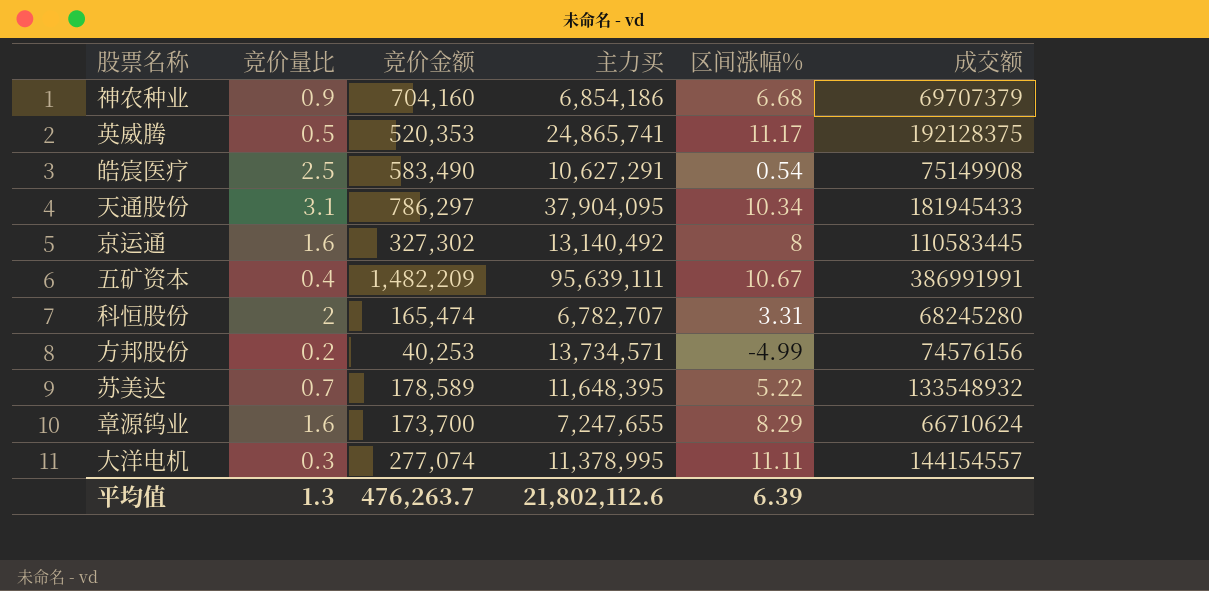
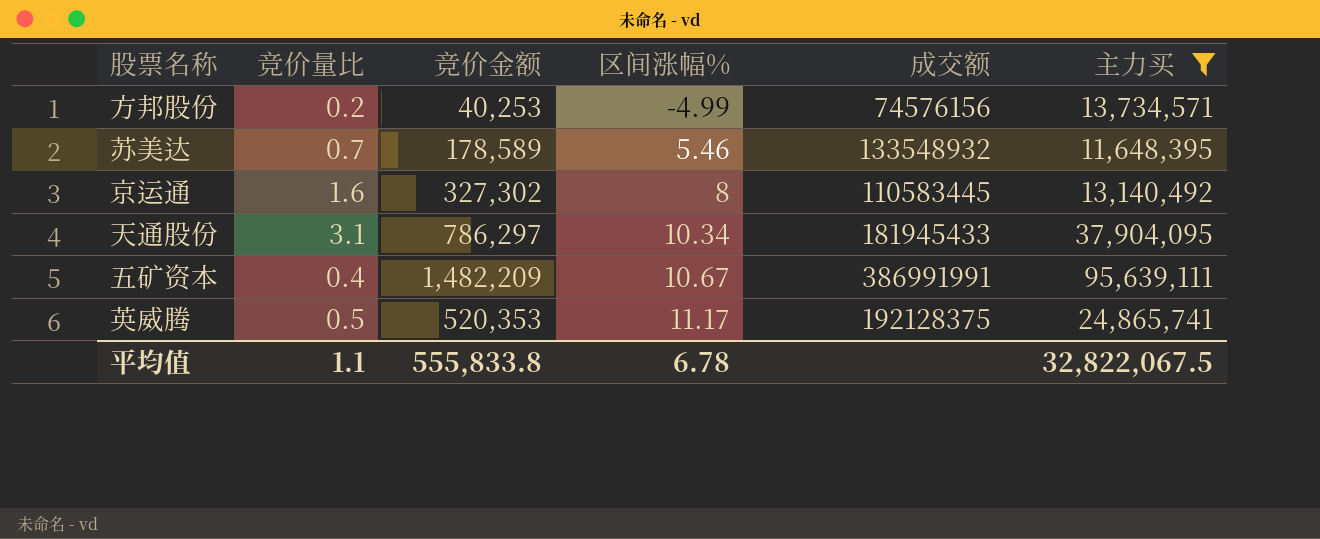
filter: none -> 主力买 >= 11,648,395
row order: none -> 区间涨幅% ascending
column 主力买 | position: 4 -> 6
苏美达 | 区间涨幅%: 5.22 -> 5.46
平均值 | 竞价量比: 1.3 -> 1.1
平均值 | 竞价金额: 476,263.7 -> 555,833.8
平均值 | 区间涨幅%: 6.39 -> 6.78
平均值 | 主力买: 21,802,112.6 -> 32,822,067.5

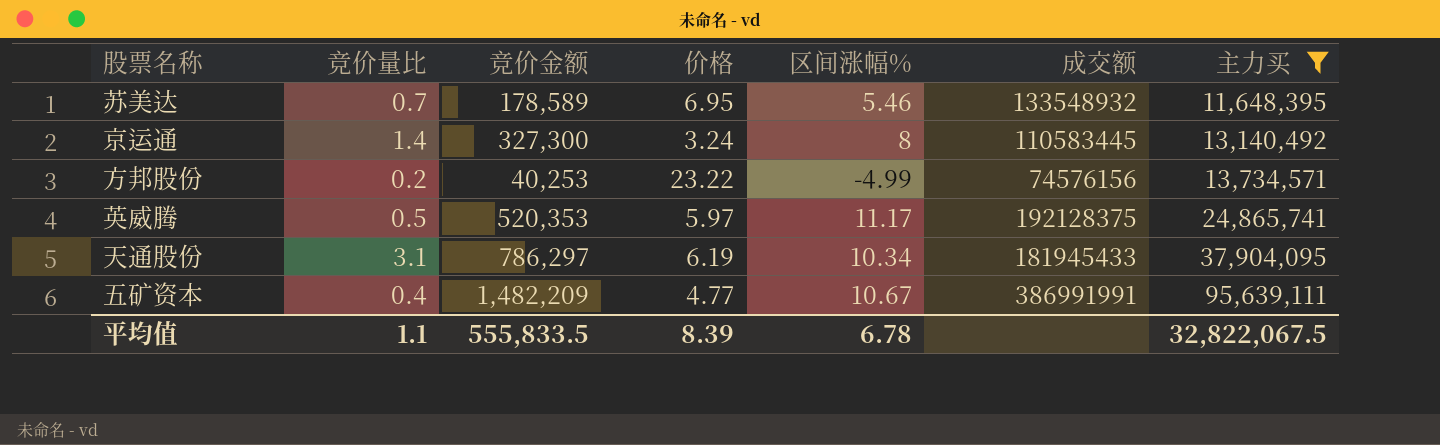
row order: 区间涨幅% ascending -> 主力买 ascending
column 价格 | position: none -> 4
京运通 | 竞价量比: 1.6 -> 1.4
京运通 | 竞价金额: 327,302 -> 327,300
平均值 | 竞价金额: 555,833.8 -> 555,833.5

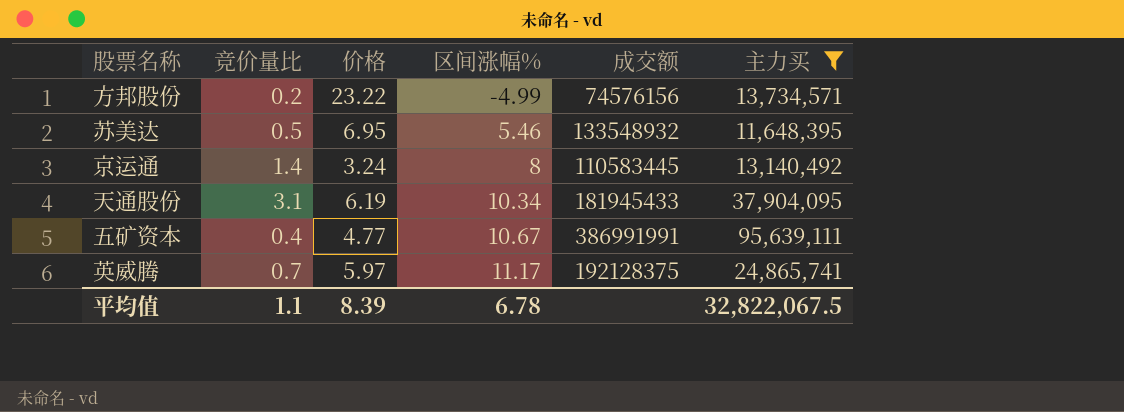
row order: 主力买 ascending -> 区间涨幅% ascending
column 竞价金额 | position: 3 -> none
苏美达 | 竞价量比: 0.7 -> 0.5
英威腾 | 竞价量比: 0.5 -> 0.7

